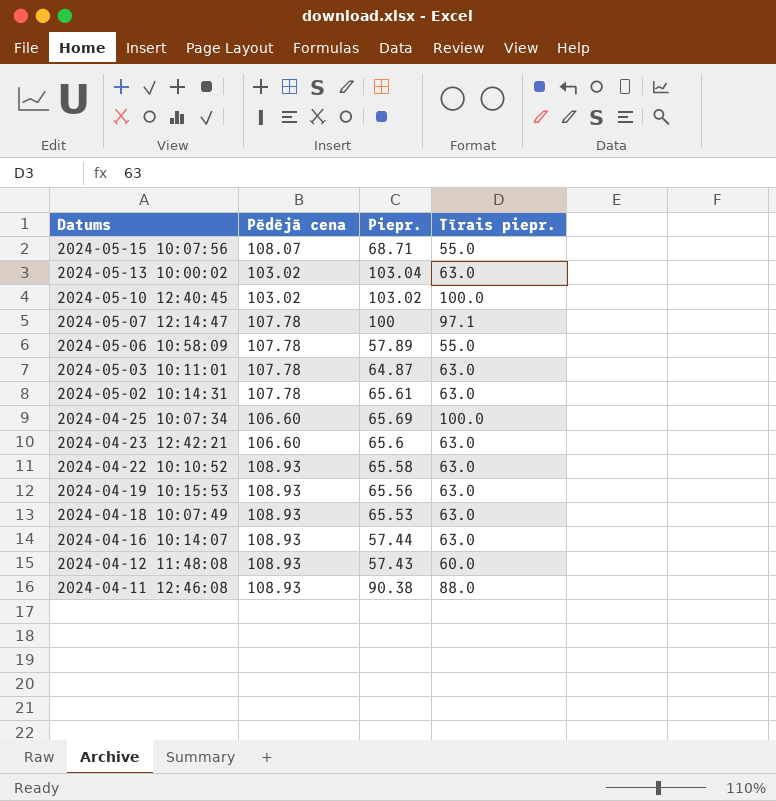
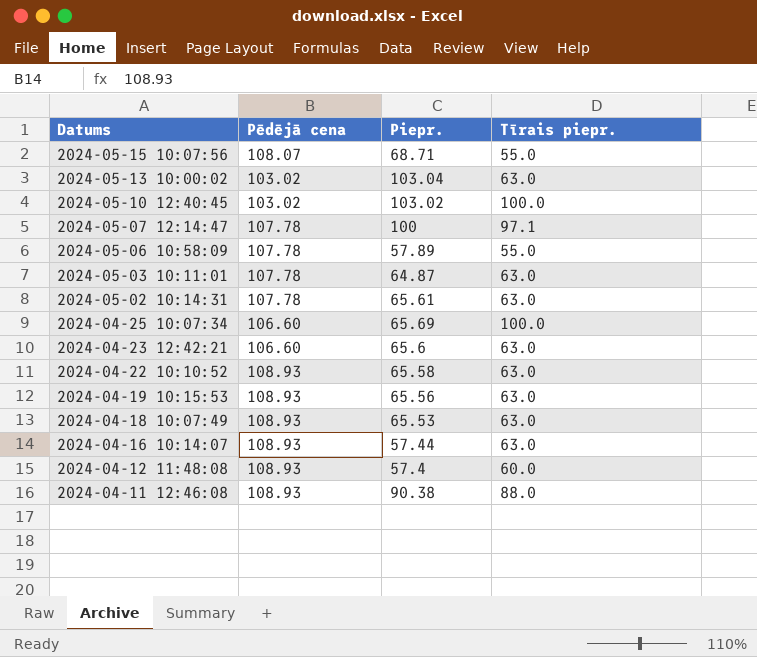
2024-04-12 11:48:08 | Piepr.: 57.43 -> 57.4

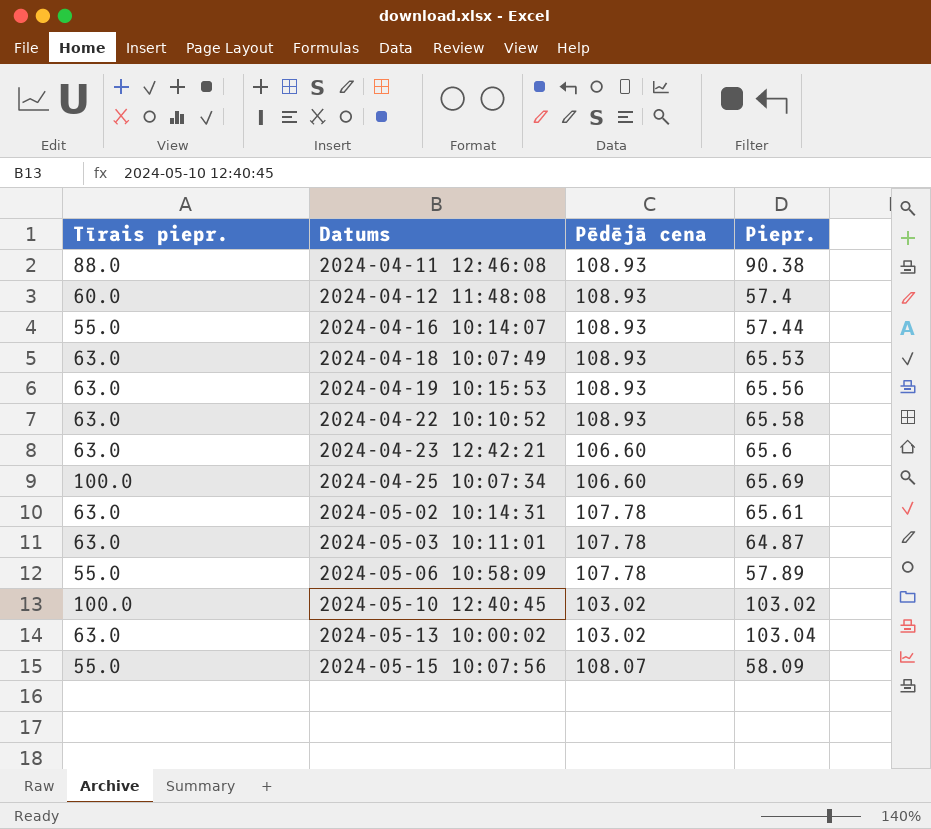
row order: Datums descending -> Datums ascending
column Tīrais piepr. | position: 4 -> 1
row 2024-05-07 12:14:47: 107.78 | 100 | 97.1 -> none
2024-04-16 10:14:07 | Tīrais piepr.: 63.0 -> 55.0
2024-05-15 10:07:56 | Piepr.: 68.71 -> 58.09

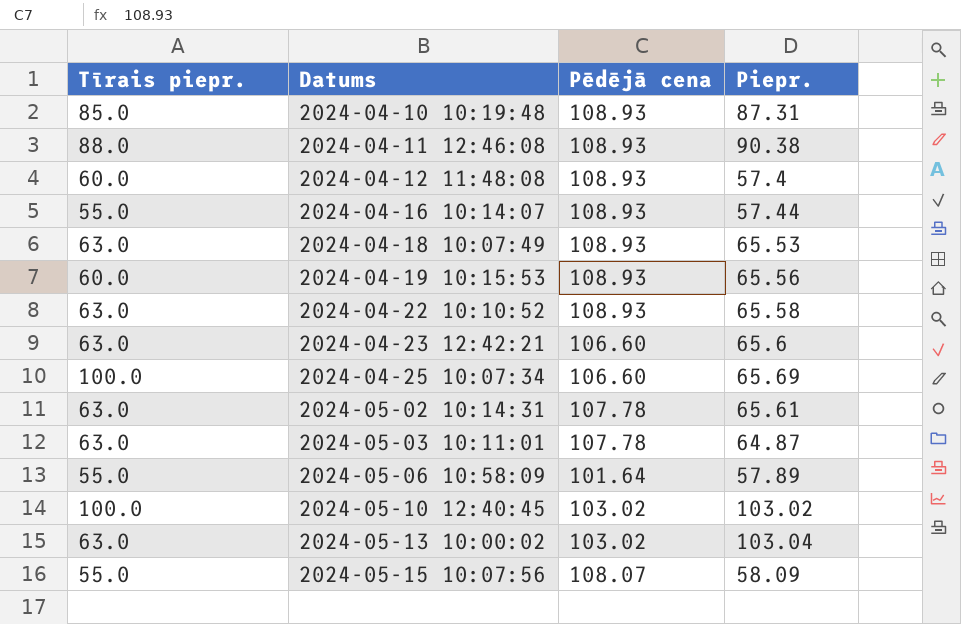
row 2024-04-10 10:19:48: none -> 85.0 | 108.93 | 87.31
2024-04-19 10:15:53 | Tīrais piepr.: 63.0 -> 60.0
2024-05-06 10:58:09 | Pēdējā cena: 107.78 -> 101.64

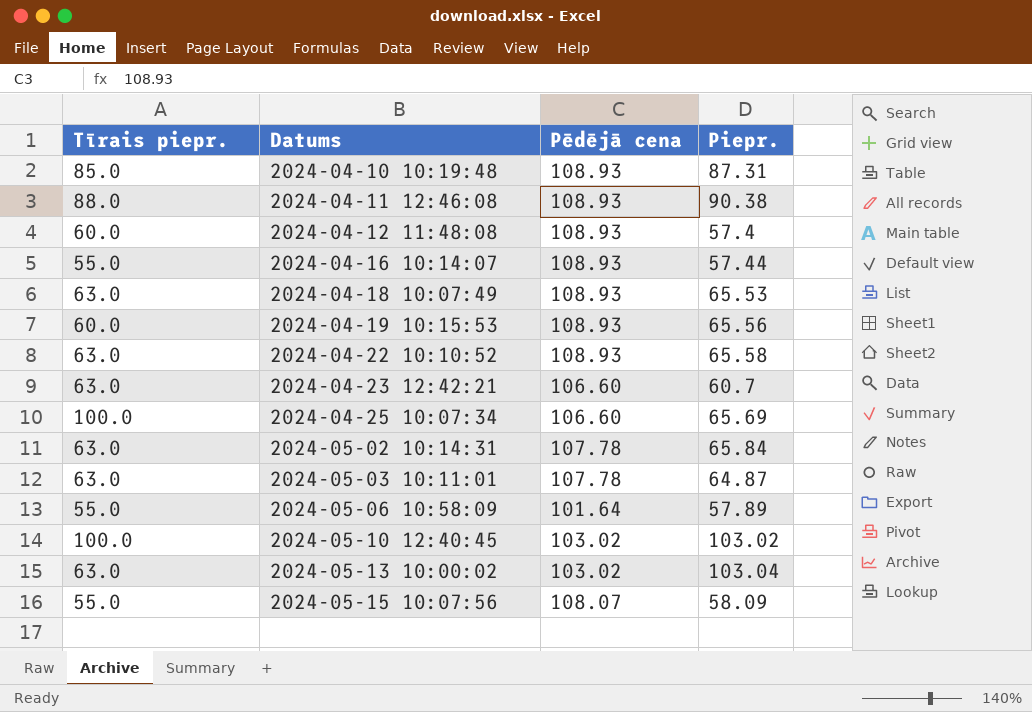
2024-04-23 12:42:21 | Piepr.: 65.6 -> 60.7
2024-05-02 10:14:31 | Piepr.: 65.61 -> 65.84

